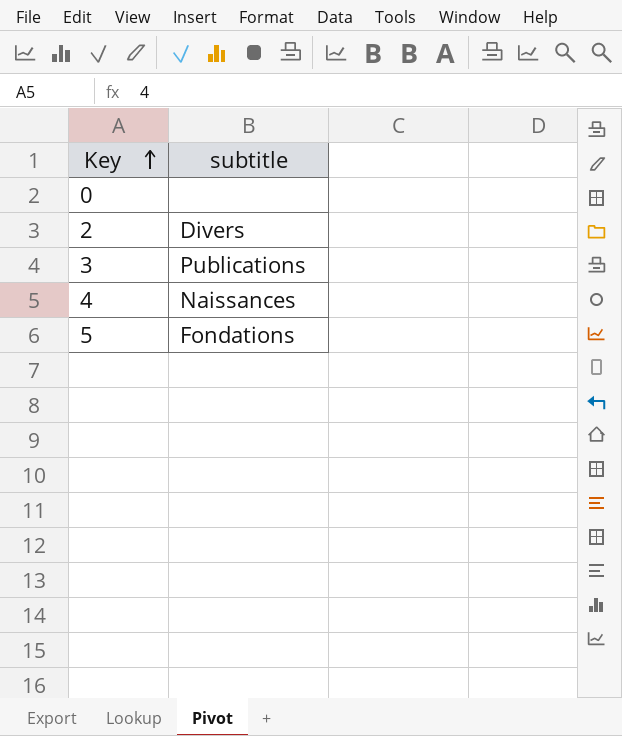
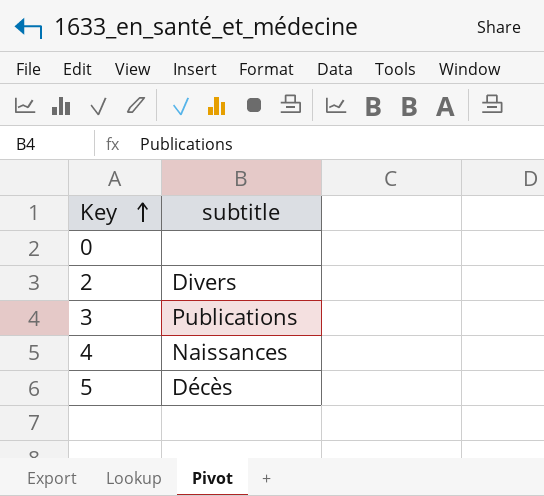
5 | subtitle: Fondations -> Décès

